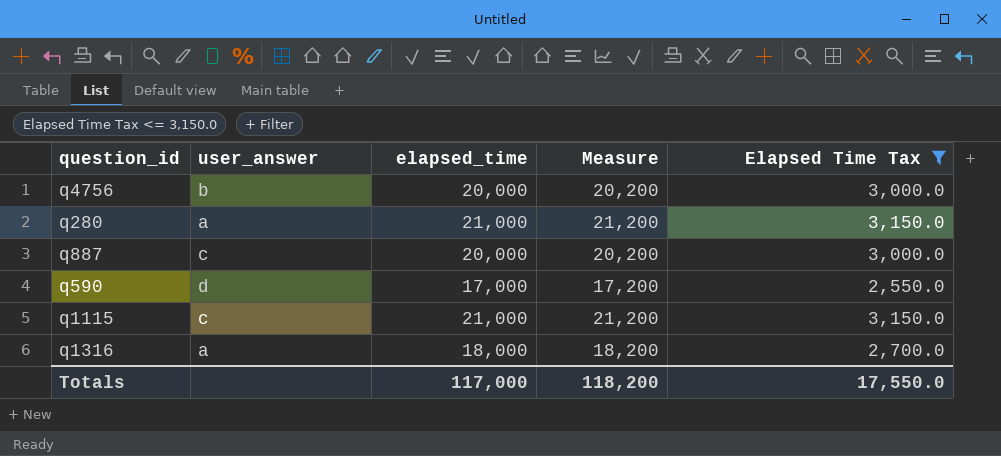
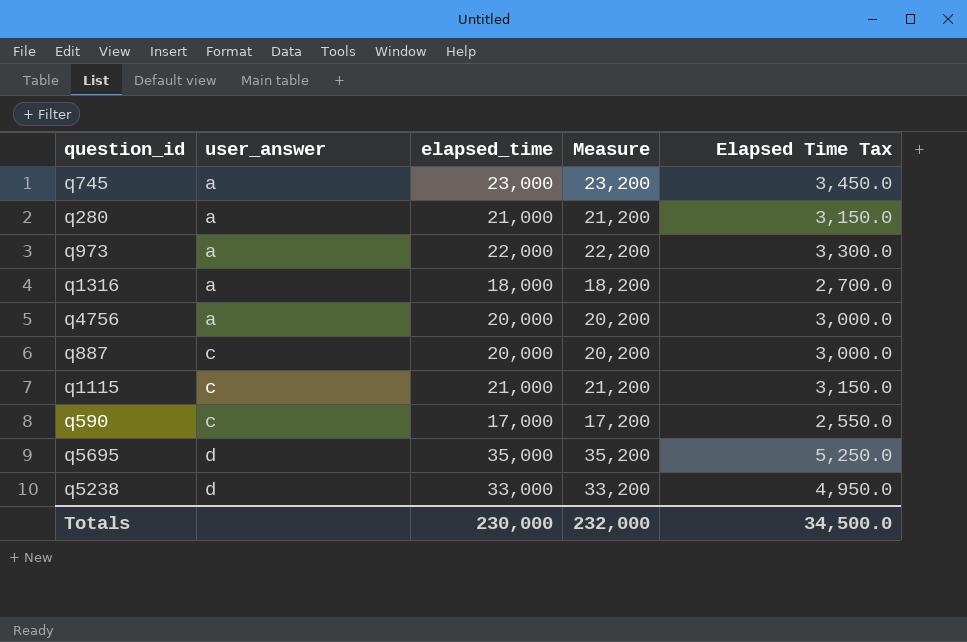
filter: Elapsed Time Tax <= 3,150.0 -> none
row order: none -> user_answer ascending
q4756 | user_answer: b -> a
q590 | user_answer: d -> c
Totals | elapsed_time: 117,000 -> 230,000
Totals | Measure: 118,200 -> 232,000
Totals | Elapsed Time Tax: 17,550.0 -> 34,500.0

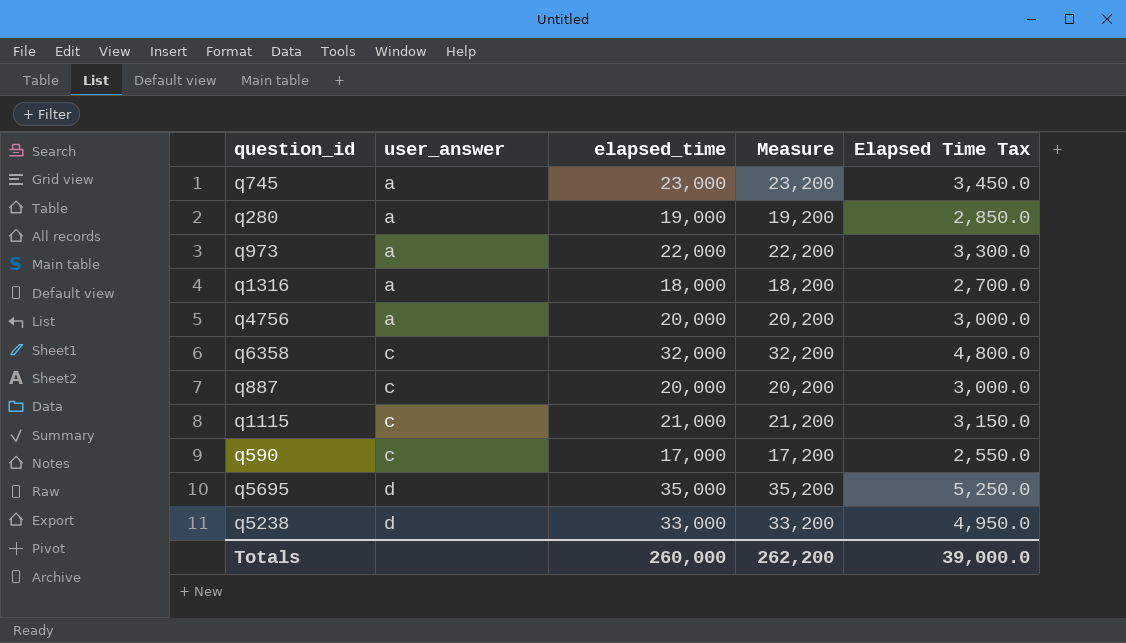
q280 | elapsed_time: 21,000 -> 19,000
q280 | Measure: 21,200 -> 19,200
q280 | Elapsed Time Tax: 3,150.0 -> 2,850.0
row q6358: none -> c | 32,000 | 32,200 | 4,800.0
Totals | elapsed_time: 230,000 -> 260,000
Totals | Measure: 232,000 -> 262,200
Totals | Elapsed Time Tax: 34,500.0 -> 39,000.0

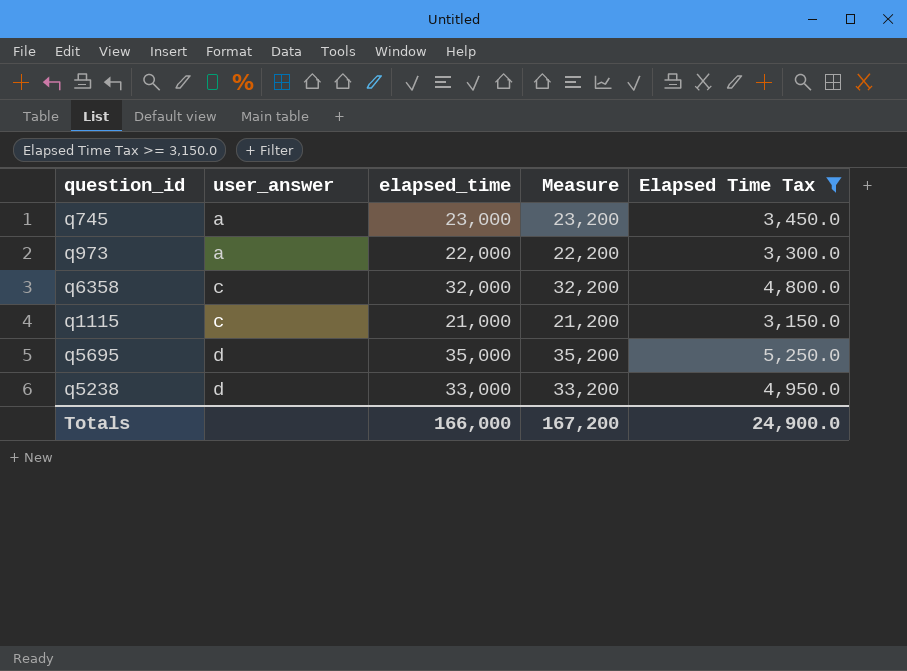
filter: none -> Elapsed Time Tax >= 3,150.0
Totals | elapsed_time: 260,000 -> 166,000
Totals | Measure: 262,200 -> 167,200
Totals | Elapsed Time Tax: 39,000.0 -> 24,900.0

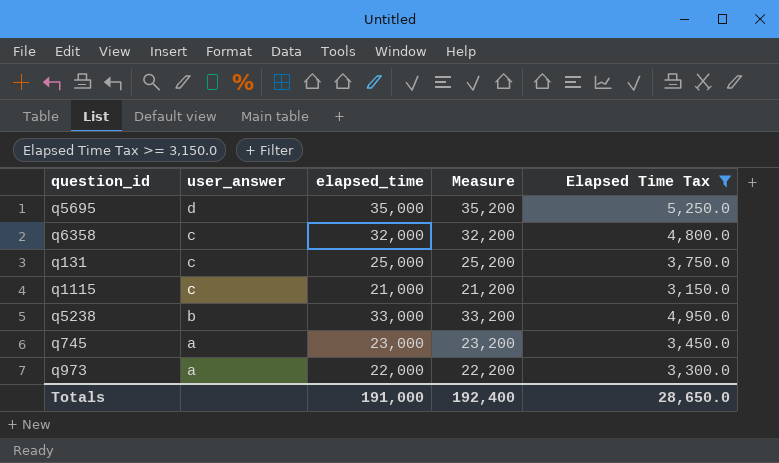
row order: user_answer ascending -> user_answer descending
row q131: none -> c | 25,000 | 25,200 | 3,750.0
q5238 | user_answer: d -> b
Totals | elapsed_time: 166,000 -> 191,000
Totals | Measure: 167,200 -> 192,400
Totals | Elapsed Time Tax: 24,900.0 -> 28,650.0

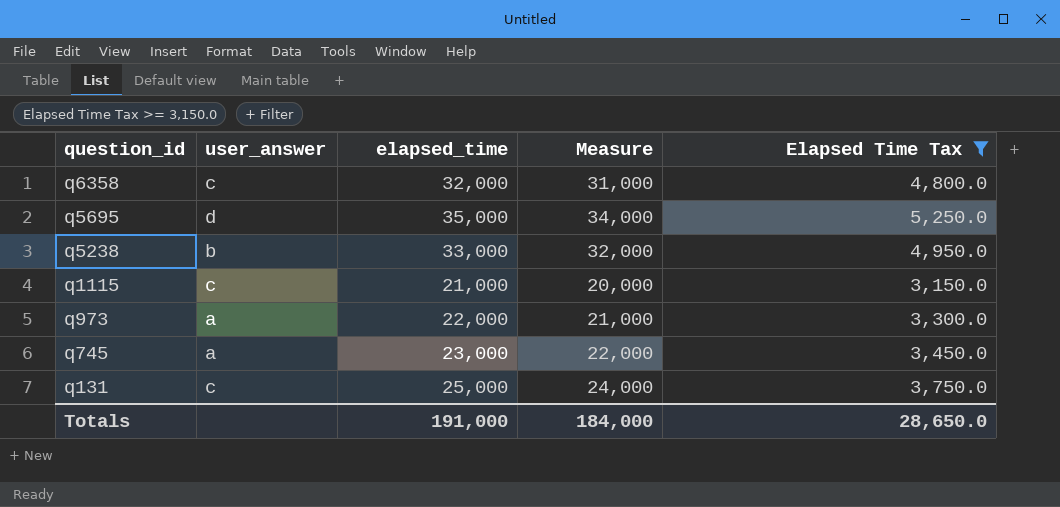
row order: user_answer descending -> question_id descending
column Measure | formula: [elapsed_time] + 200 -> [elapsed_time] - 1000
Totals | Measure: 192,400 -> 184,000

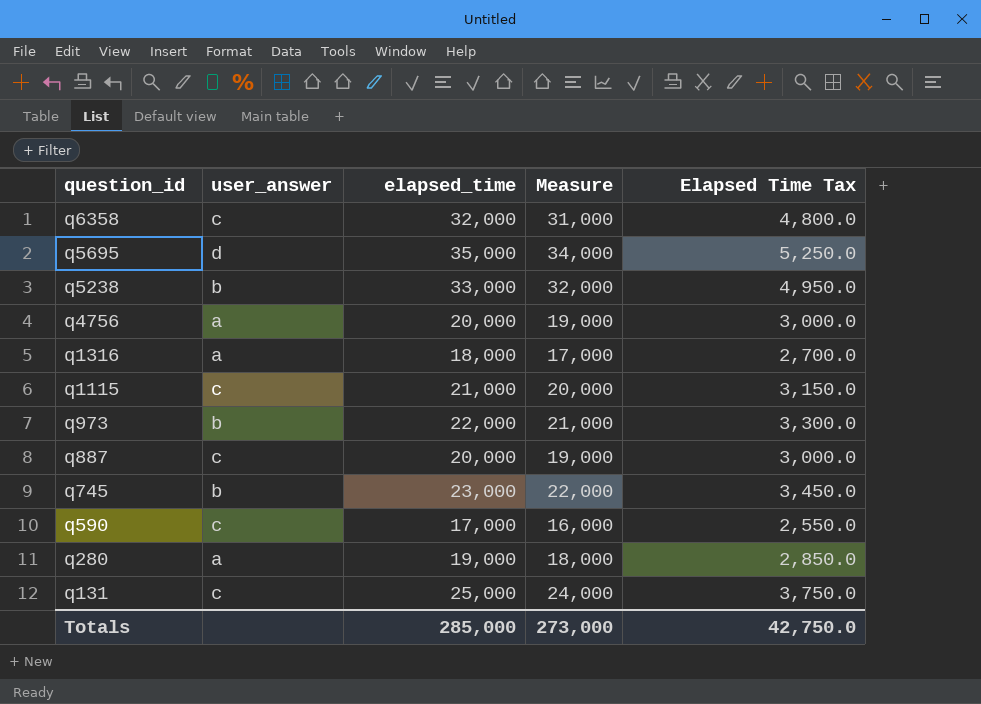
filter: Elapsed Time Tax >= 3,150.0 -> none
q973 | user_answer: a -> b
q745 | user_answer: a -> b
Totals | elapsed_time: 191,000 -> 285,000
Totals | Measure: 184,000 -> 273,000
Totals | Elapsed Time Tax: 28,650.0 -> 42,750.0

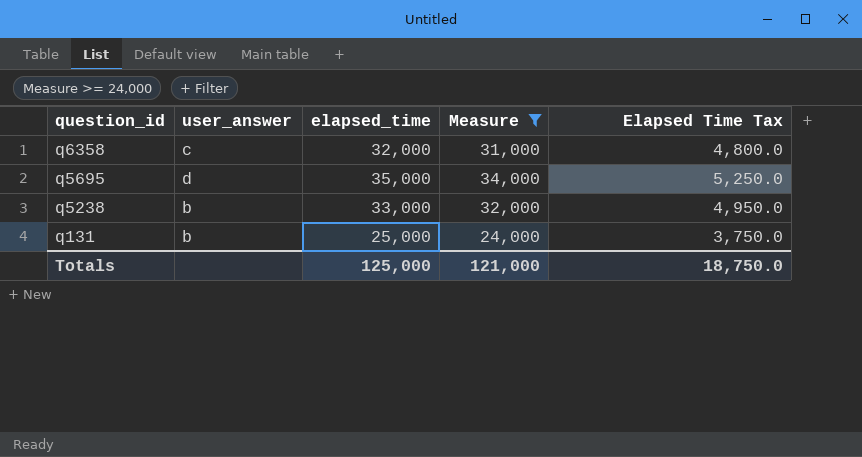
filter: none -> Measure >= 24,000
q131 | user_answer: c -> b
Totals | elapsed_time: 285,000 -> 125,000
Totals | Measure: 273,000 -> 121,000
Totals | Elapsed Time Tax: 42,750.0 -> 18,750.0

